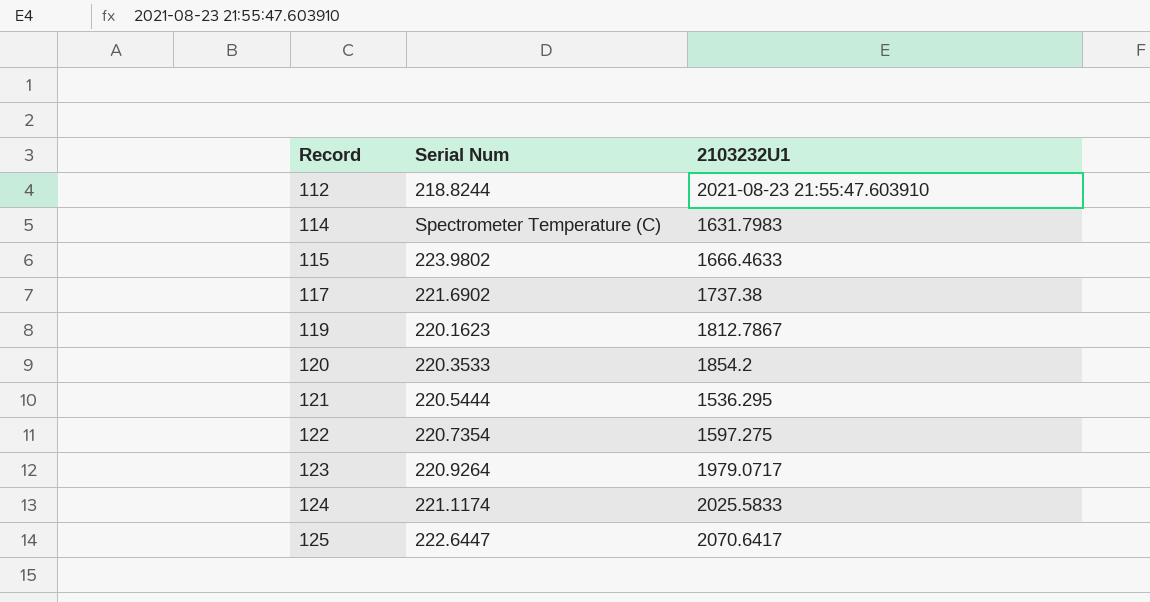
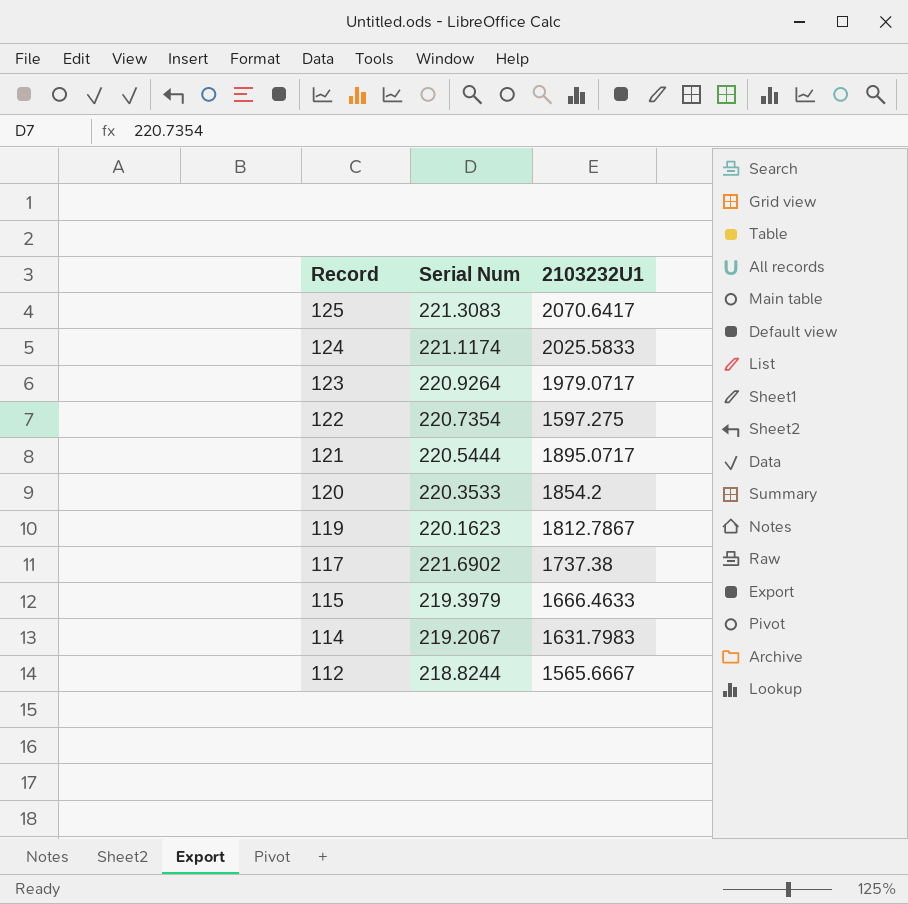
row order: Record ascending -> Record descending
125 | Serial Num: 222.6447 -> 221.3083
121 | 2103232U1: 1536.295 -> 1895.0717
115 | Serial Num: 223.9802 -> 219.3979
114 | Serial Num: Spectrometer Temperature (C) -> 219.2067
112 | 2103232U1: 2021-08-23 21:55:47.603910 -> 1565.6667

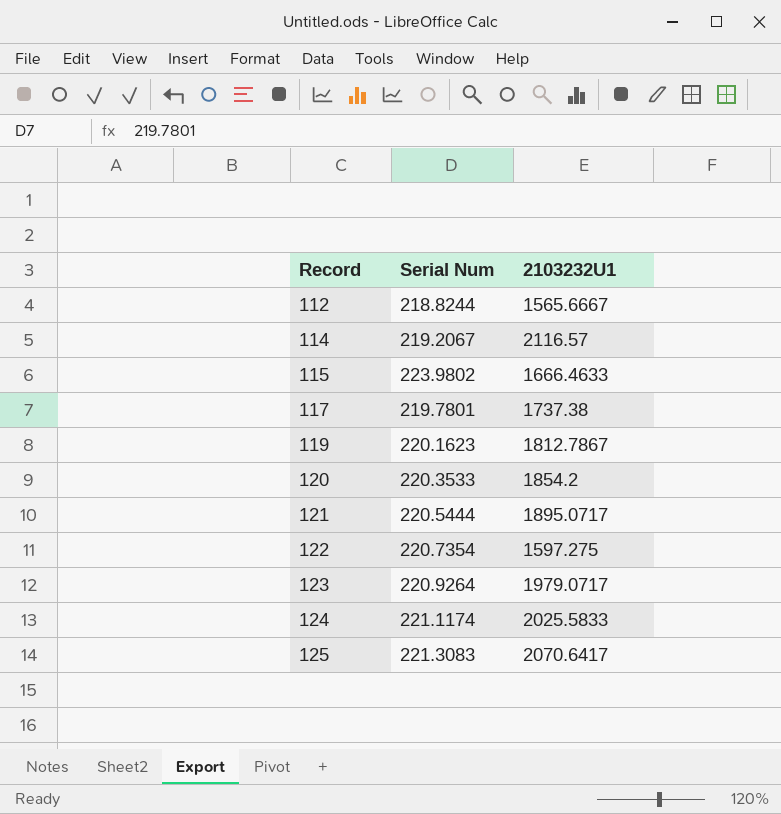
row order: Record descending -> Record ascending
114 | 2103232U1: 1631.7983 -> 2116.57
115 | Serial Num: 219.3979 -> 223.9802
117 | Serial Num: 221.6902 -> 219.7801

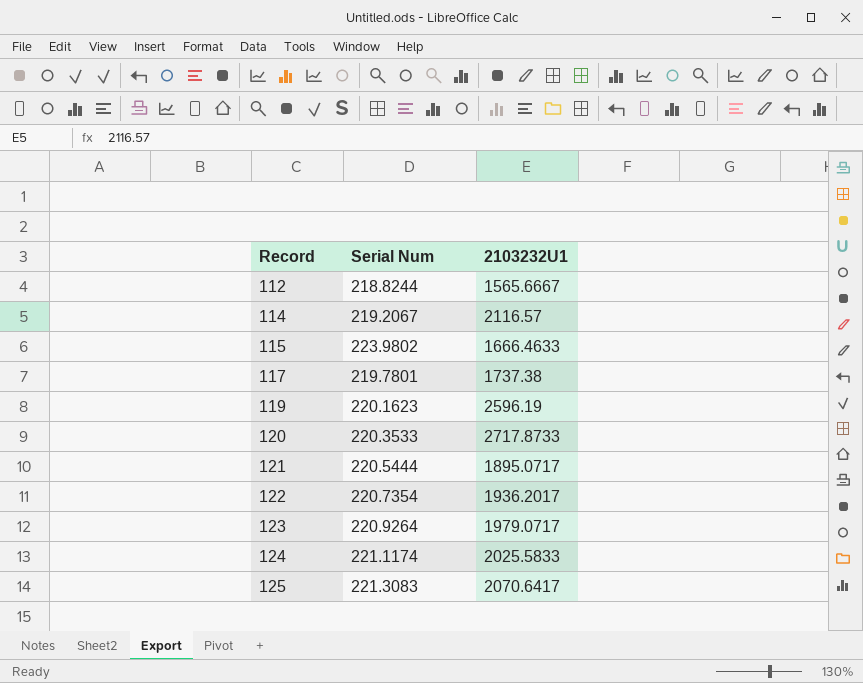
119 | 2103232U1: 1812.7867 -> 2596.19
120 | 2103232U1: 1854.2 -> 2717.8733
122 | 2103232U1: 1597.275 -> 1936.2017

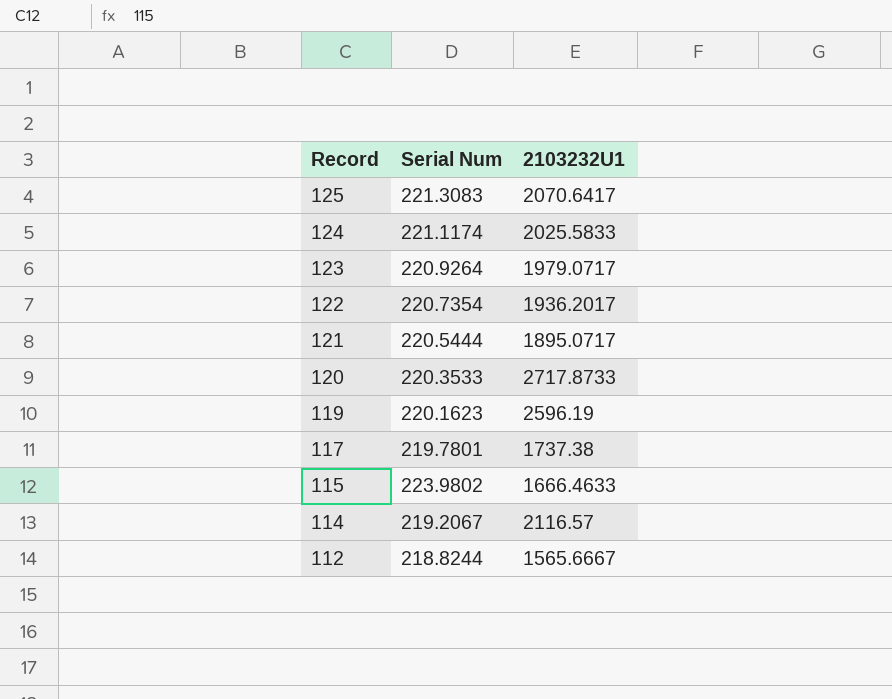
row order: Record ascending -> Record descending

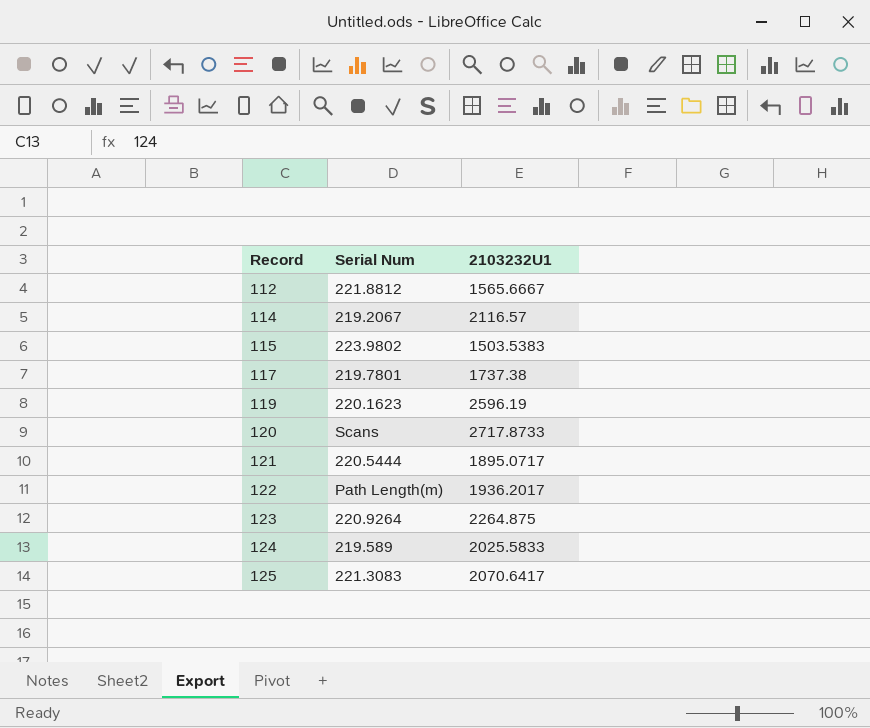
row order: Record descending -> Record ascending
112 | Serial Num: 218.8244 -> 221.8812
115 | 2103232U1: 1666.4633 -> 1503.5383
120 | Serial Num: 220.3533 -> Scans
122 | Serial Num: 220.7354 -> Path Length(m)
123 | 2103232U1: 1979.0717 -> 2264.875
124 | Serial Num: 221.1174 -> 219.589

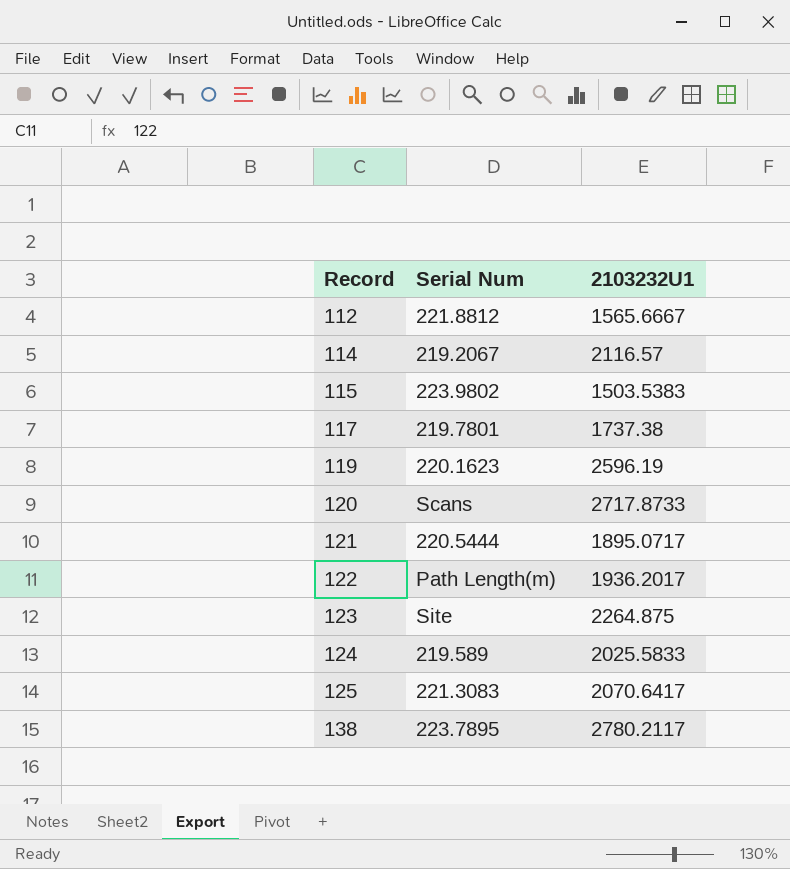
123 | Serial Num: 220.9264 -> Site
row 138: none -> 223.7895 | 2780.2117

